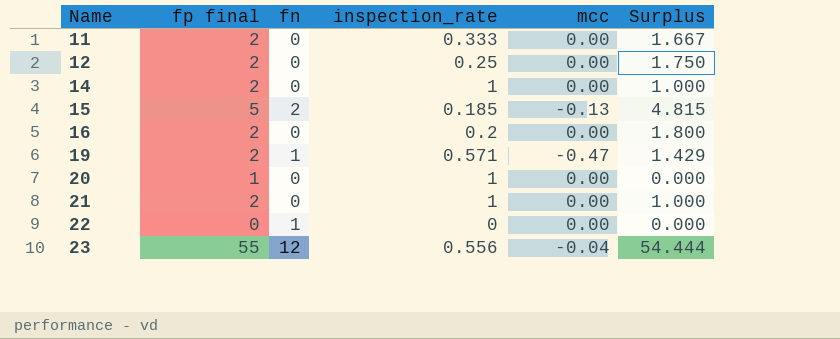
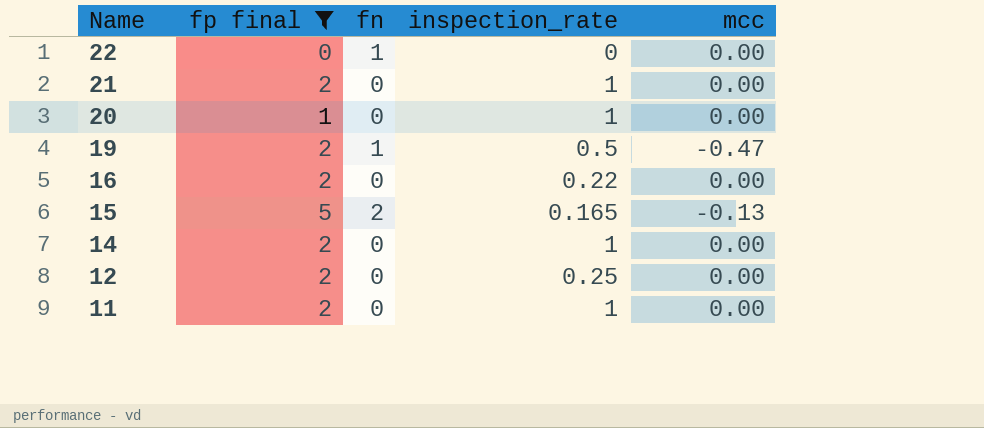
filter: none -> fp final != 55
row order: Name ascending -> Name descending
column Surplus | formula: [fp final] - [inspection_rate] -> none
19 | inspection_rate: 0.571 -> 0.5
16 | inspection_rate: 0.2 -> 0.22
15 | inspection_rate: 0.185 -> 0.165
11 | inspection_rate: 0.333 -> 1

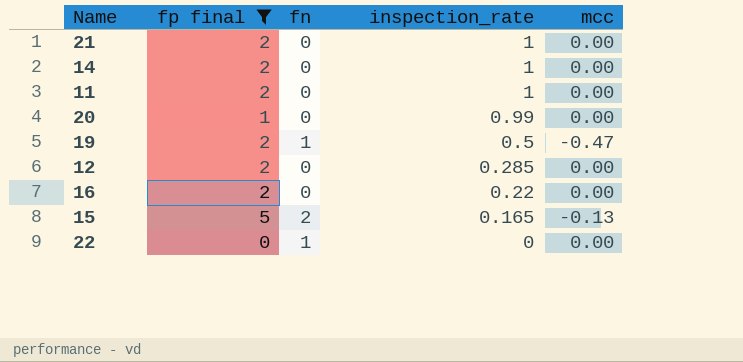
row order: Name descending -> inspection_rate descending
20 | inspection_rate: 1 -> 0.99
12 | inspection_rate: 0.25 -> 0.285

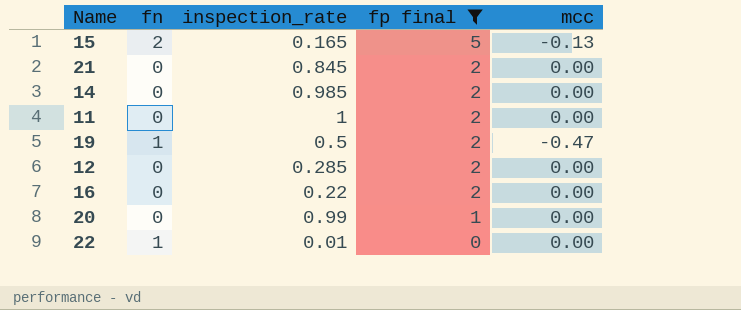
row order: inspection_rate descending -> fp final descending
column fp final | position: 2 -> 4
21 | inspection_rate: 1 -> 0.845
14 | inspection_rate: 1 -> 0.985
22 | inspection_rate: 0 -> 0.01

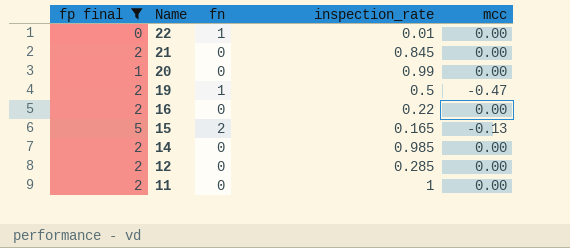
row order: fp final descending -> Name descending
column fp final | position: 4 -> 1

